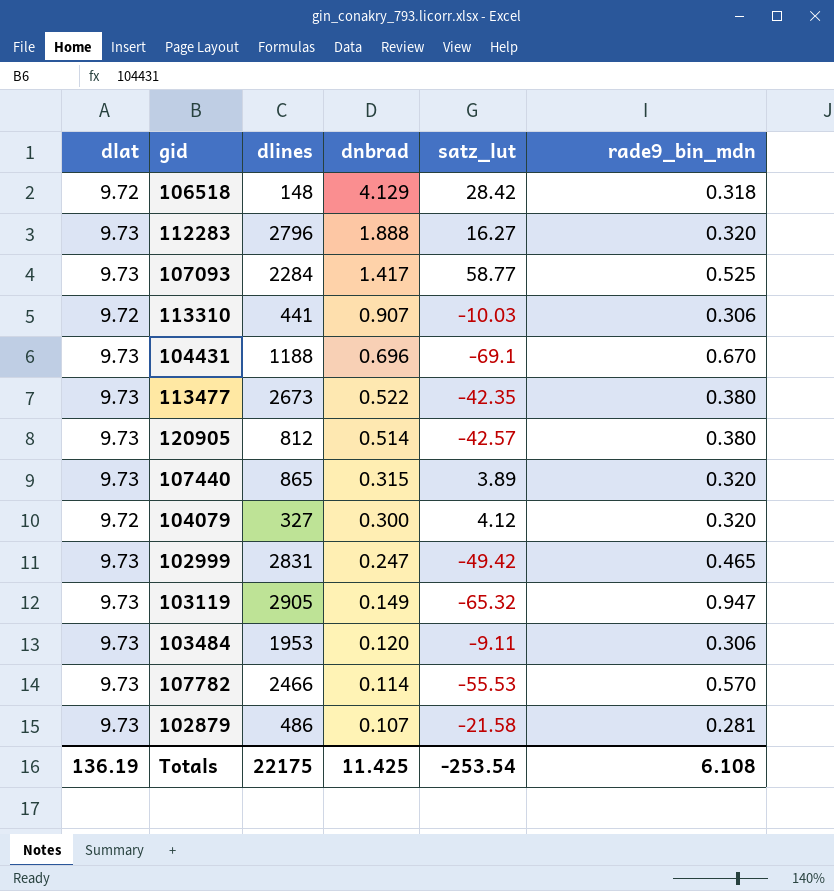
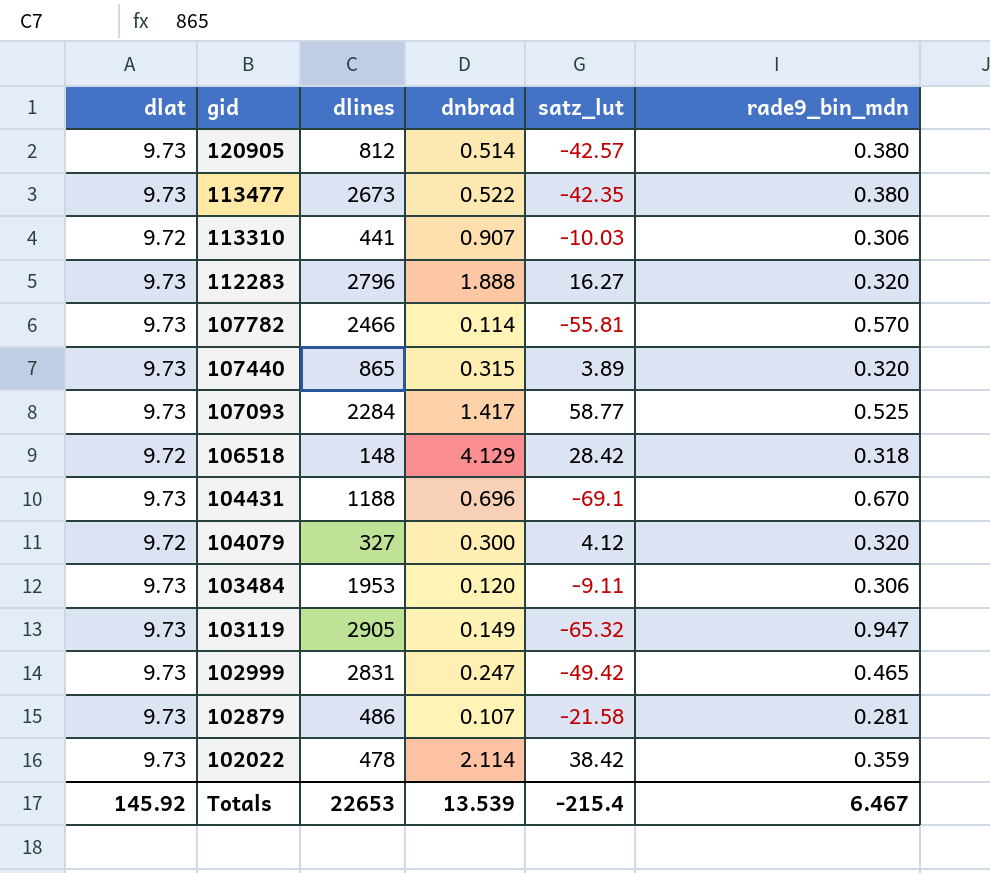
row order: dnbrad descending -> gid descending
107782 | satz_lut: -55.53 -> -55.81
row 102022: none -> 9.73 | 478 | 2.114 | 38.42 | 0.359
Totals | dlat: 136.19 -> 145.92
Totals | dlines: 22175 -> 22653
Totals | dnbrad: 11.425 -> 13.539
Totals | satz_lut: -253.54 -> -215.4
Totals | rade9_bin_mdn: 6.108 -> 6.467

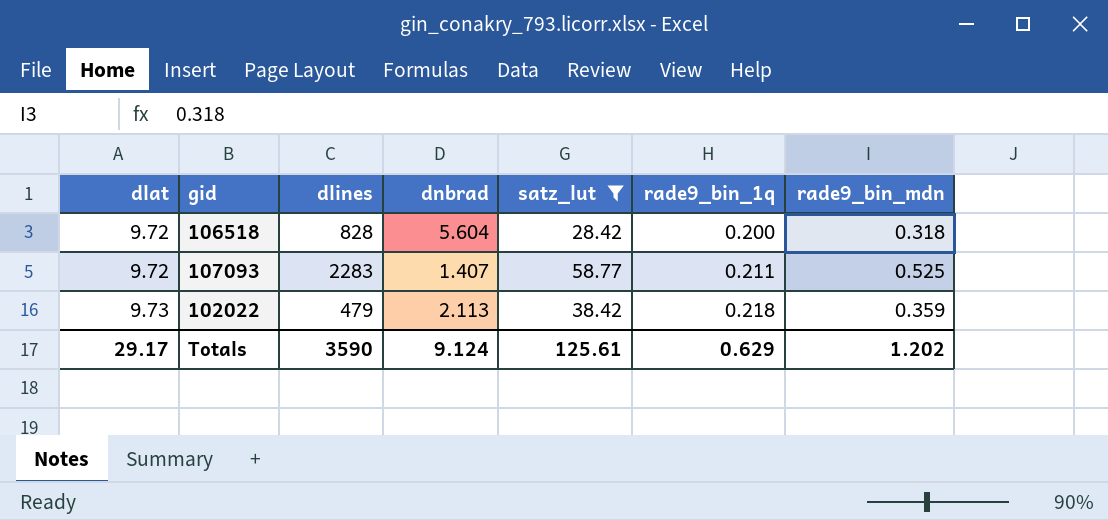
filter: none -> satz_lut >= 28.42
row order: gid descending -> dlat ascending
column rade9_bin_1q | position: none -> 6
106518 | dlines: 148 -> 828
106518 | dnbrad: 4.129 -> 5.604
107093 | dlat: 9.73 -> 9.72
107093 | dlines: 2284 -> 2283
107093 | dnbrad: 1.417 -> 1.407
102022 | dlines: 478 -> 479
102022 | dnbrad: 2.114 -> 2.113
Totals | dlat: 145.92 -> 29.17
Totals | dlines: 22653 -> 3590
Totals | dnbrad: 13.539 -> 9.124
Totals | satz_lut: -215.4 -> 125.61
Totals | rade9_bin_mdn: 6.467 -> 1.202

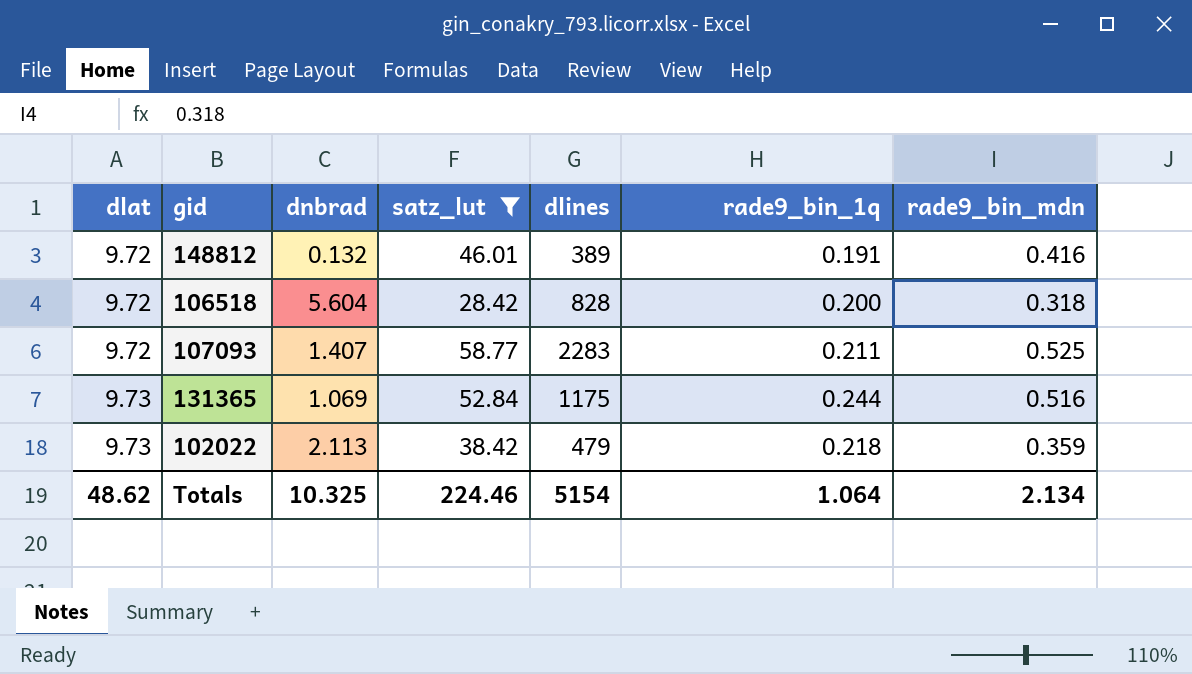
column dlines | position: 3 -> 5
row 148812: none -> 9.72 | 0.132 | 46.01 | 389 | 0.191 | 0.416
row 131365: none -> 9.73 | 1.069 | 52.84 | 1175 | 0.244 | 0.516
Totals | dlat: 29.17 -> 48.62
Totals | dnbrad: 9.124 -> 10.325
Totals | satz_lut: 125.61 -> 224.46
Totals | dlines: 3590 -> 5154
Totals | rade9_bin_1q: 0.629 -> 1.064
Totals | rade9_bin_mdn: 1.202 -> 2.134

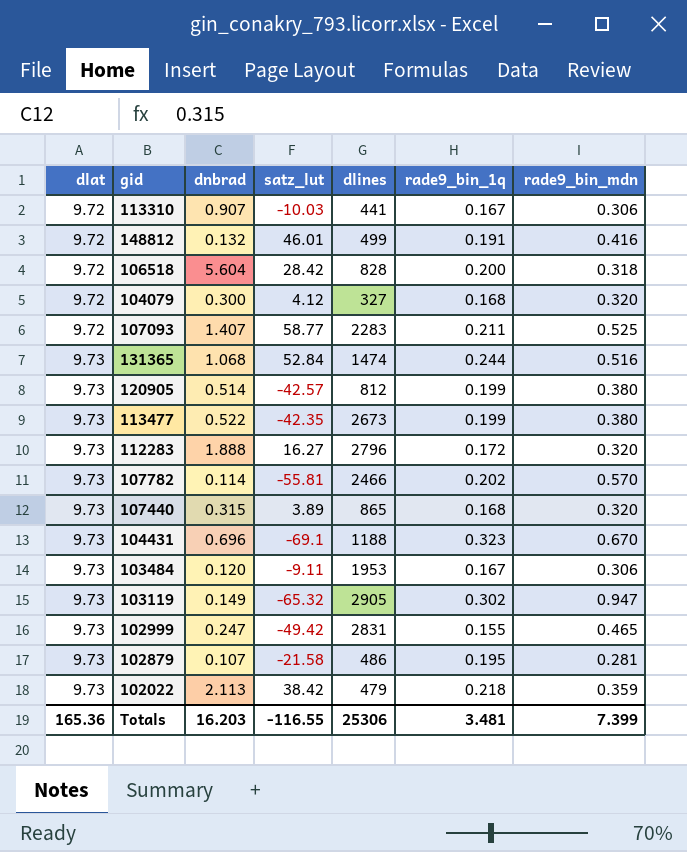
filter: satz_lut >= 28.42 -> none
148812 | dlines: 389 -> 499
131365 | dnbrad: 1.069 -> 1.068
131365 | dlines: 1175 -> 1474
Totals | dlat: 48.62 -> 165.36
Totals | dnbrad: 10.325 -> 16.203
Totals | satz_lut: 224.46 -> -116.55
Totals | dlines: 5154 -> 25306
Totals | rade9_bin_1q: 1.064 -> 3.481
Totals | rade9_bin_mdn: 2.134 -> 7.399

